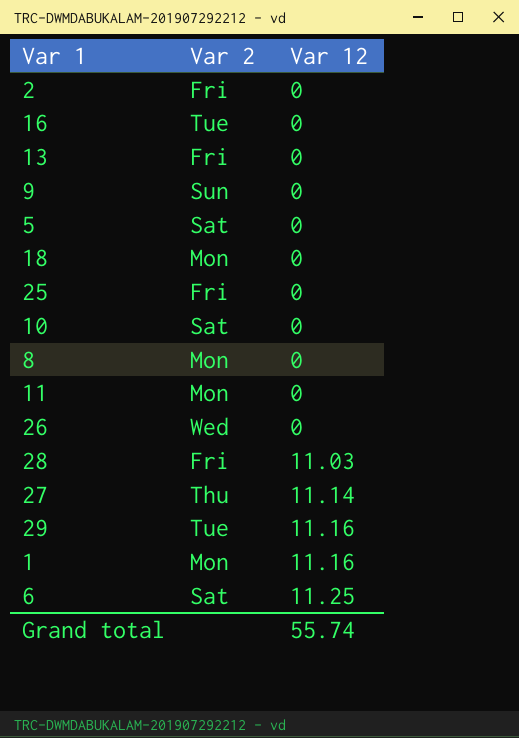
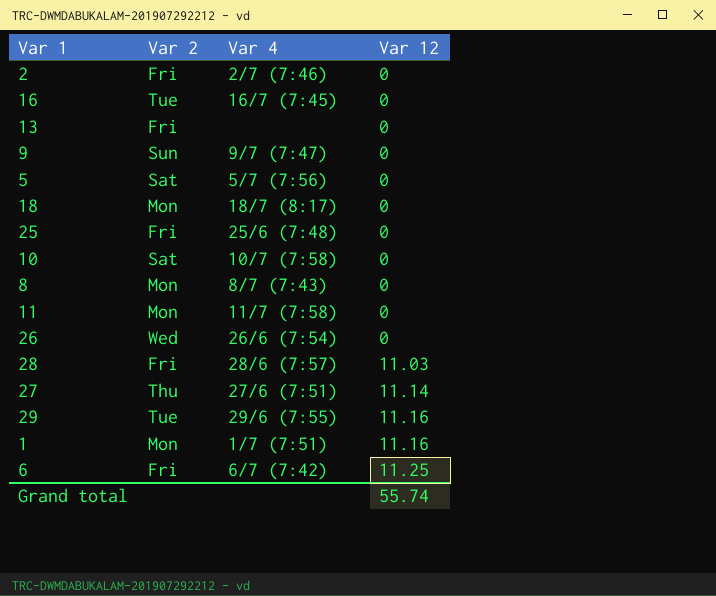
column Var 4 | position: none -> 3
6 | Var 2: Sat -> Fri

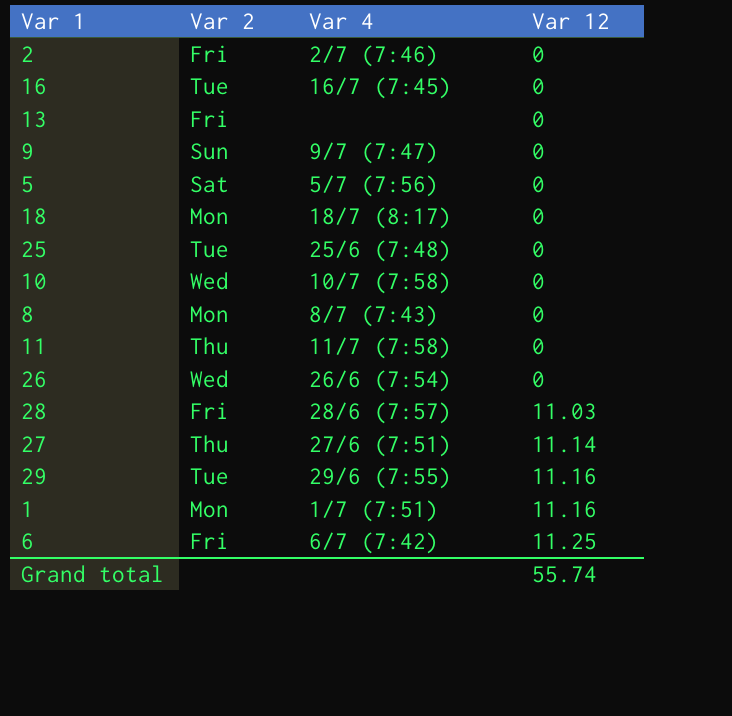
25 | Var 2: Fri -> Tue
10 | Var 2: Sat -> Wed
11 | Var 2: Mon -> Thu

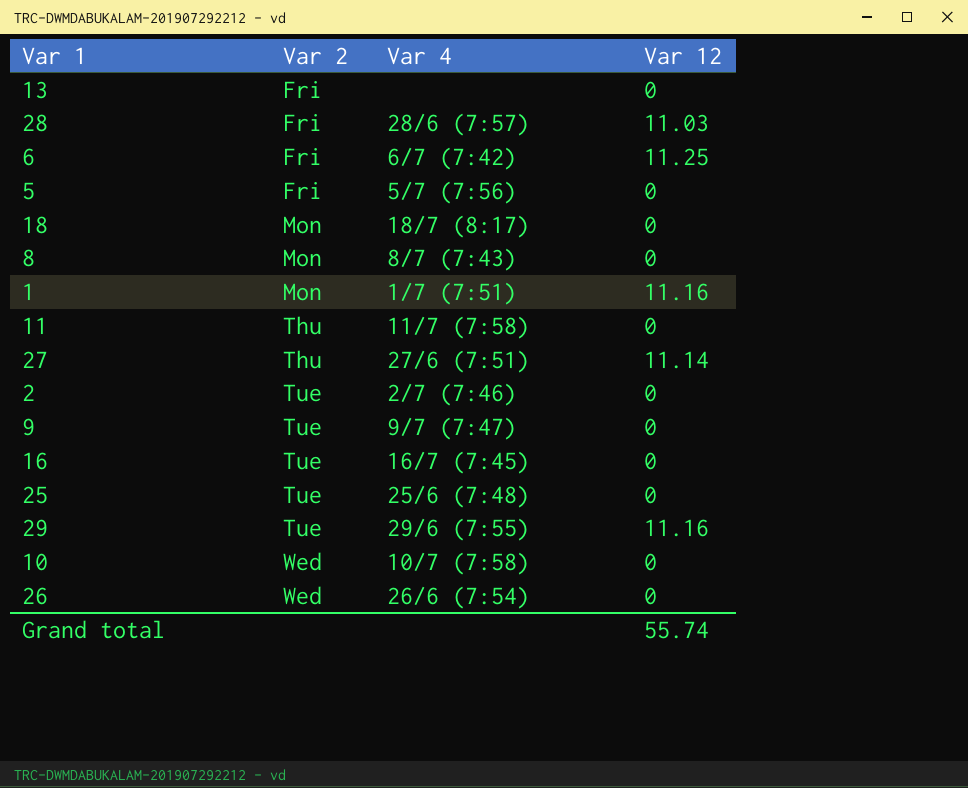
row order: Var 12 ascending -> Var 2 ascending
5 | Var 2: Sat -> Fri
2 | Var 2: Fri -> Tue
9 | Var 2: Sun -> Tue

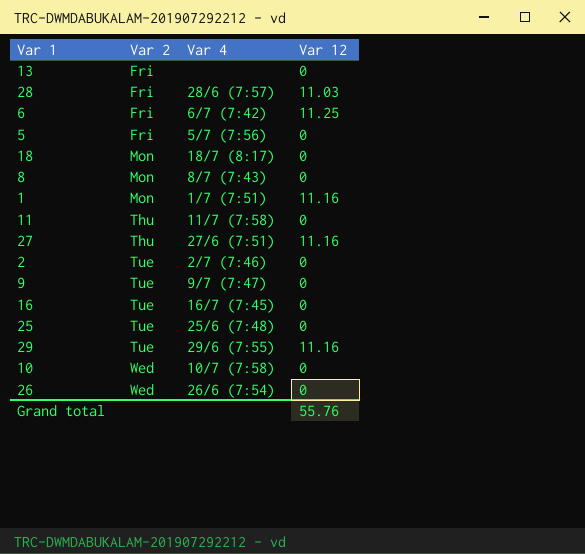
27 | Var 12: 11.14 -> 11.16
Grand total | Var 12: 55.74 -> 55.76

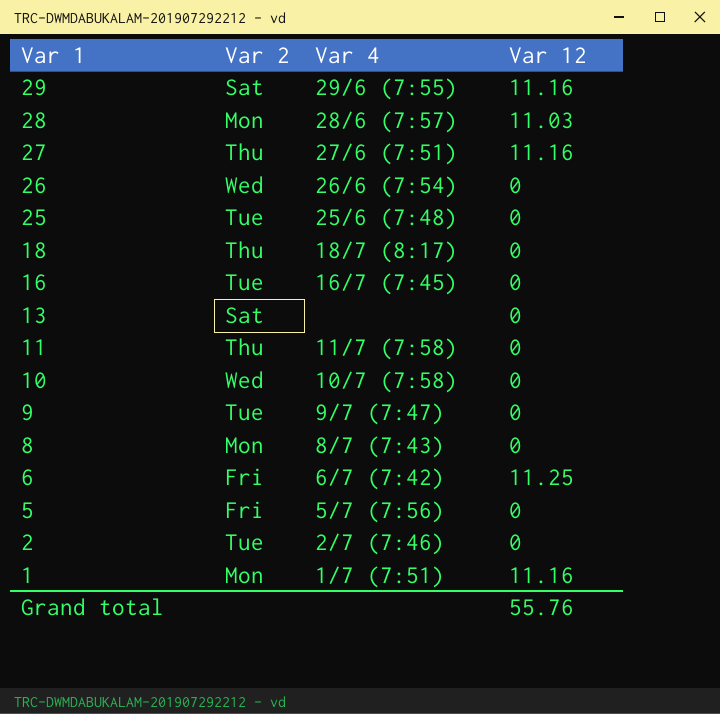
row order: Var 2 ascending -> Var 1 descending
29 | Var 2: Tue -> Sat
28 | Var 2: Fri -> Mon
18 | Var 2: Mon -> Thu
13 | Var 2: Fri -> Sat

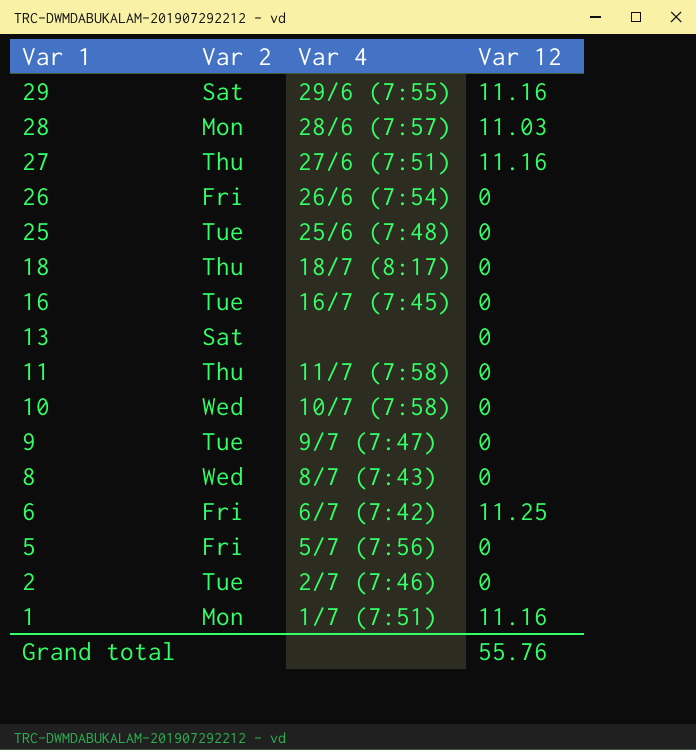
26 | Var 2: Wed -> Fri
8 | Var 2: Mon -> Wed

